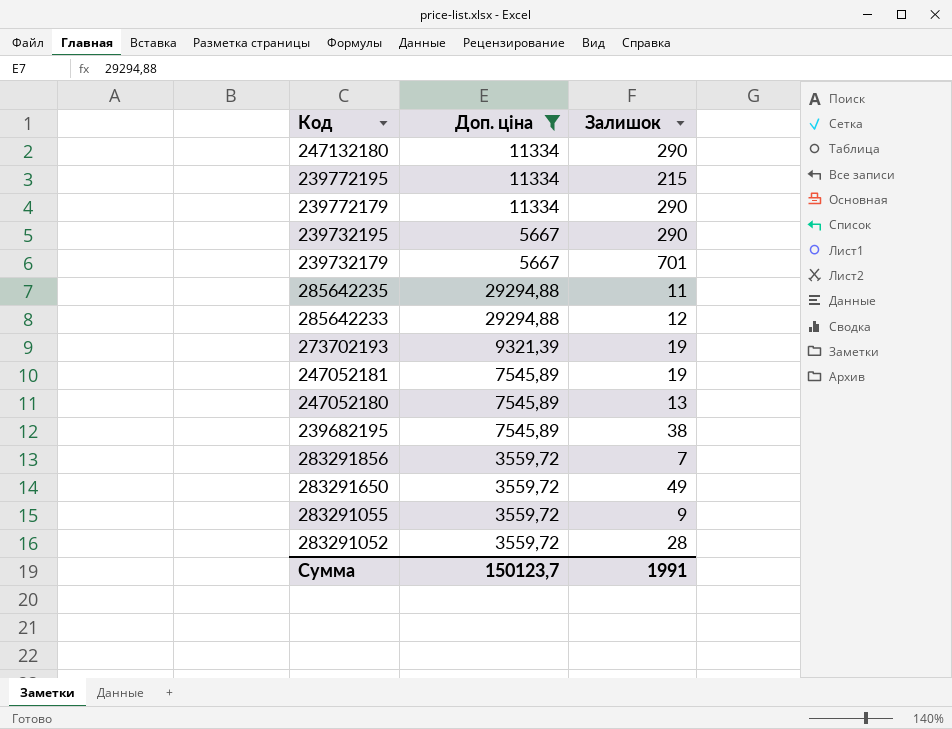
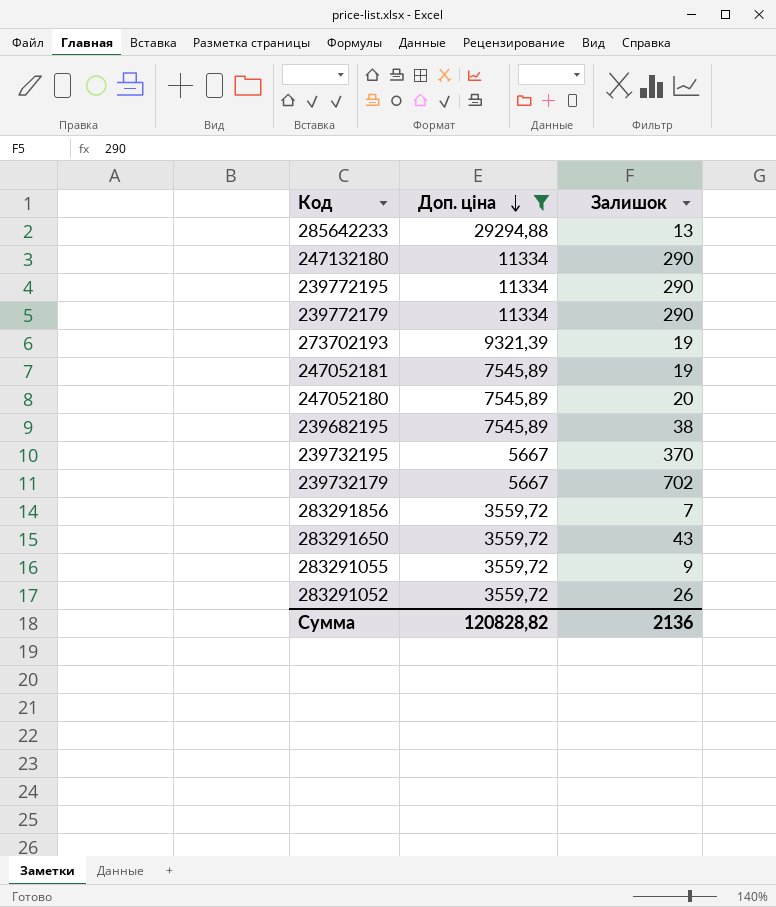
row order: none -> Доп. ціна descending
row 285642235: 29294,88 | 11 -> none
285642233 | Залишок: 12 -> 13
239772195 | Залишок: 215 -> 290
247052180 | Залишок: 13 -> 20
239732195 | Залишок: 290 -> 370
239732179 | Залишок: 701 -> 702
283291650 | Залишок: 49 -> 43
283291052 | Залишок: 28 -> 26
Сумма | Доп. ціна: 150123,7 -> 120828,82
Сумма | Залишок: 1991 -> 2136

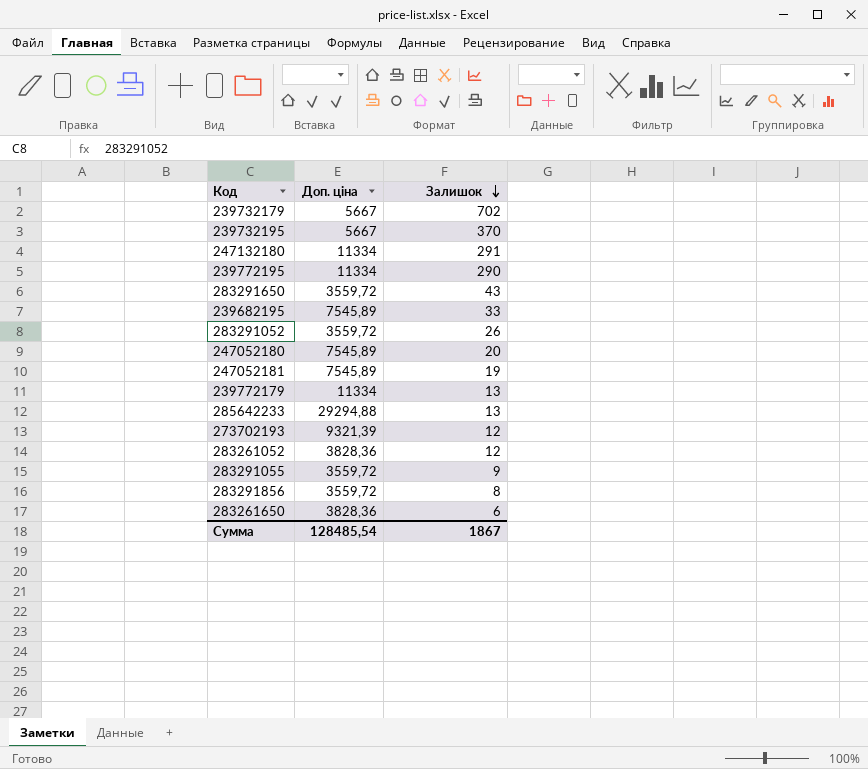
filter: Доп. ціна != 3828,36 -> none
row order: Доп. ціна descending -> Залишок descending
247132180 | Залишок: 290 -> 291
239682195 | Залишок: 38 -> 33
239772179 | Залишок: 290 -> 13
273702193 | Залишок: 19 -> 12
283291856 | Залишок: 7 -> 8
Сумма | Доп. ціна: 120828,82 -> 128485,54
Сумма | Залишок: 2136 -> 1867

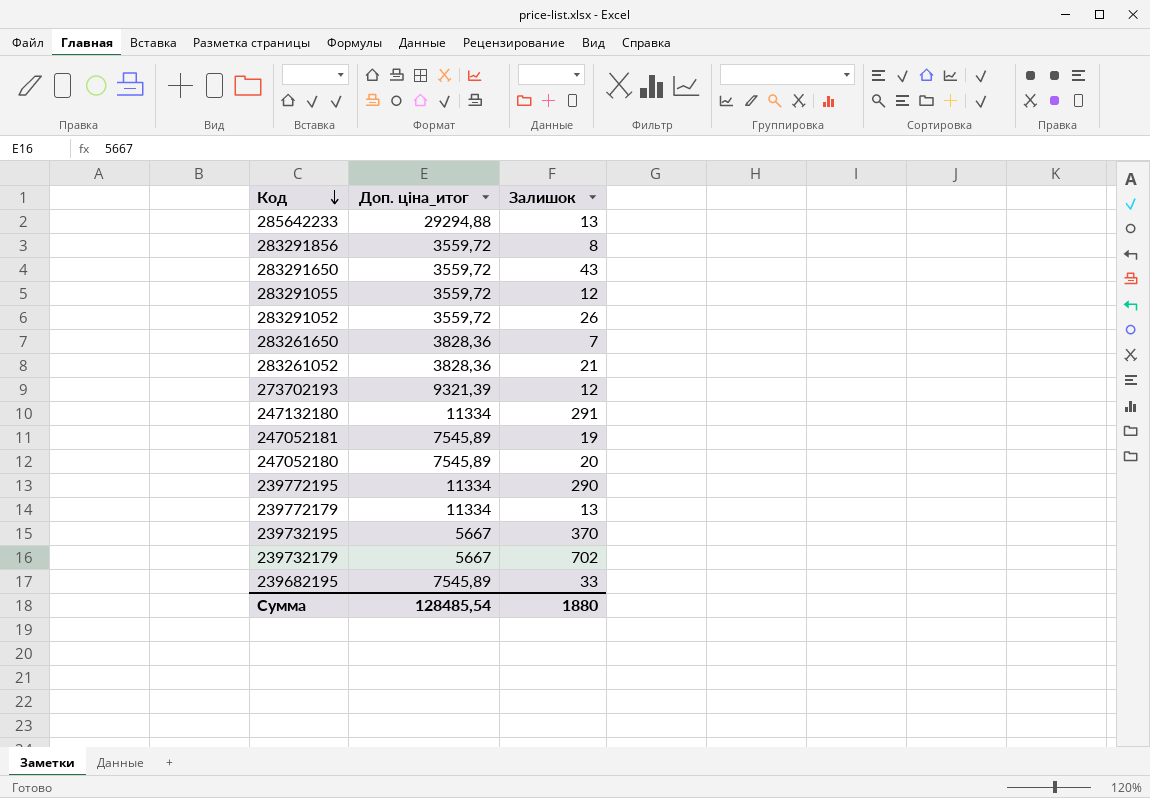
row order: Залишок descending -> Код descending
column name: Доп. ціна -> Доп. ціна_итог
283291055 | Залишок: 9 -> 12
283261650 | Залишок: 6 -> 7
283261052 | Залишок: 12 -> 21
Сумма | Залишок: 1867 -> 1880

